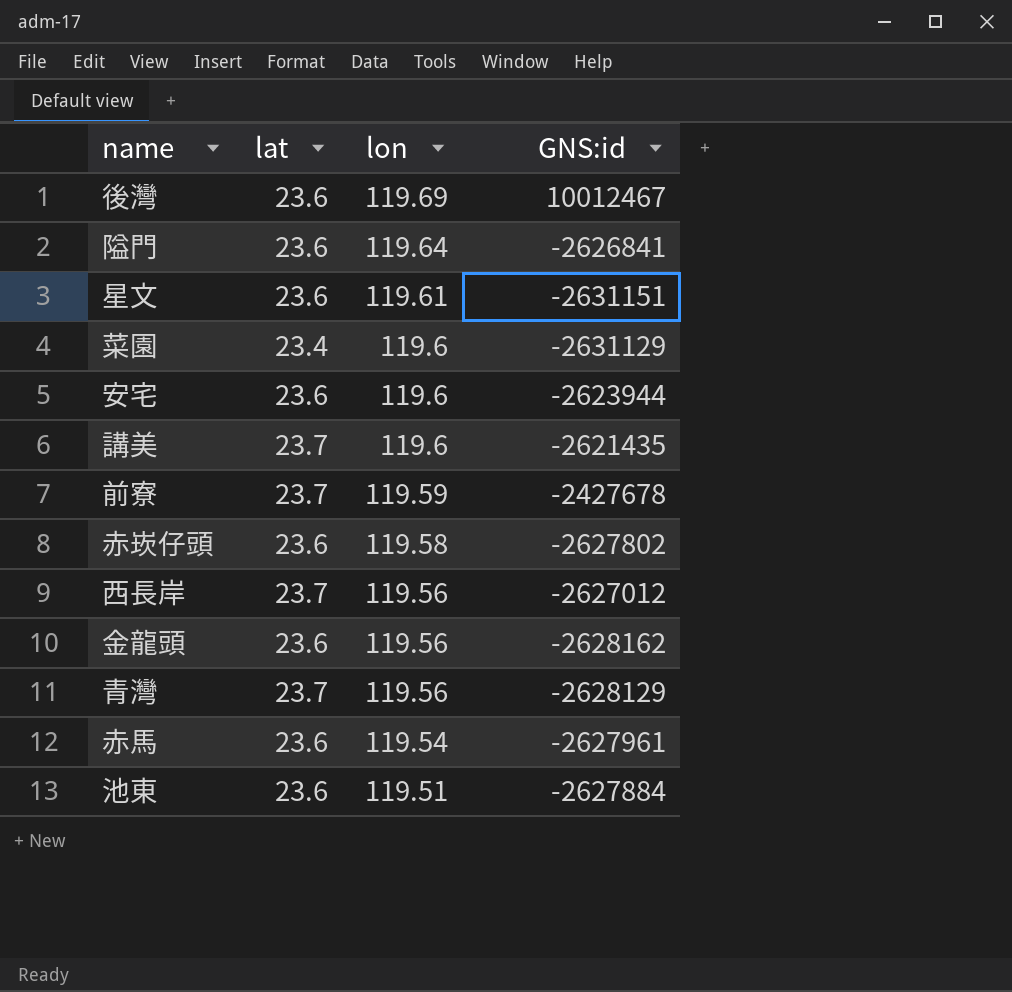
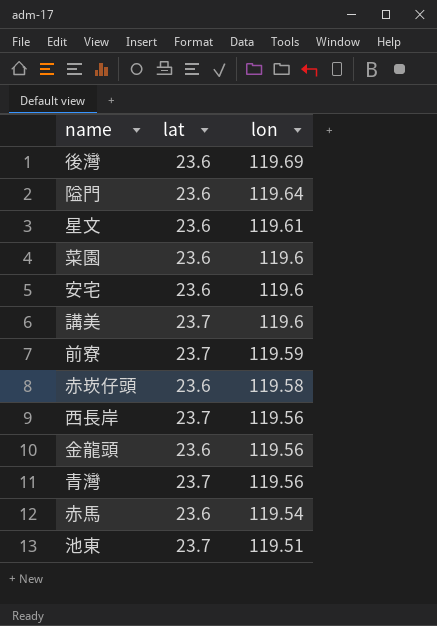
column GNS:id | position: 4 -> none
菜園 | lat: 23.4 -> 23.6
池東 | lat: 23.6 -> 23.7

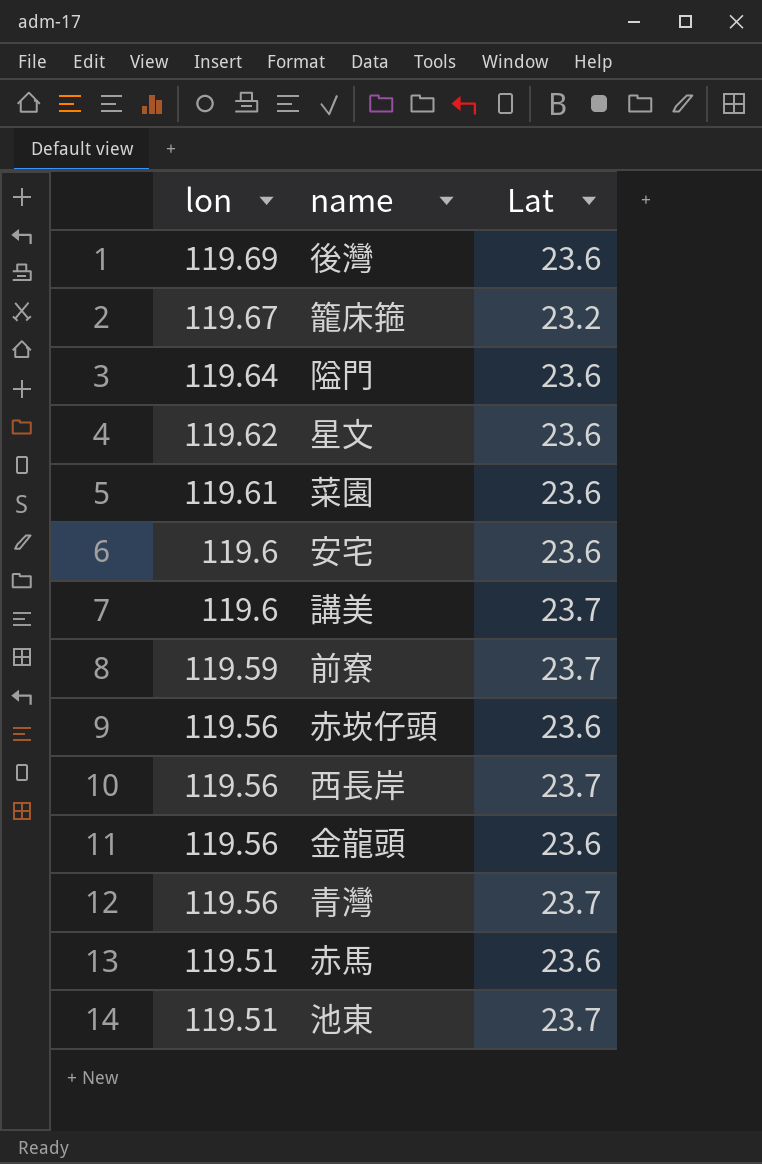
column lon | position: 3 -> 1
column name: lat -> Lat
row 籠床箍: none -> 119.67 | 23.2
星文 | lon: 119.61 -> 119.62
菜園 | lon: 119.6 -> 119.61
赤崁仔頭 | lon: 119.58 -> 119.56
赤馬 | lon: 119.54 -> 119.51

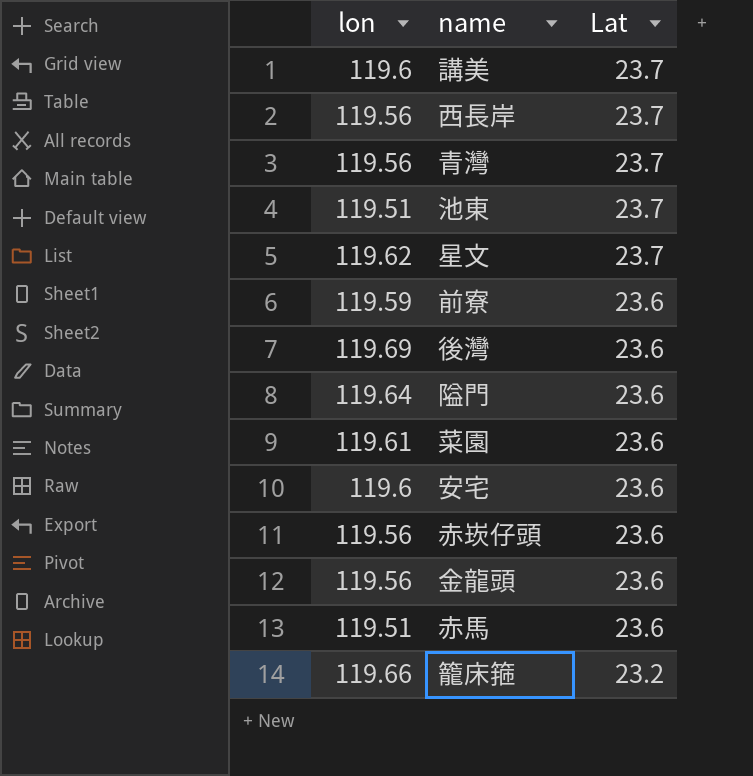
row order: lon descending -> Lat descending
星文 | Lat: 23.6 -> 23.7
前寮 | Lat: 23.7 -> 23.6
籠床箍 | lon: 119.67 -> 119.66

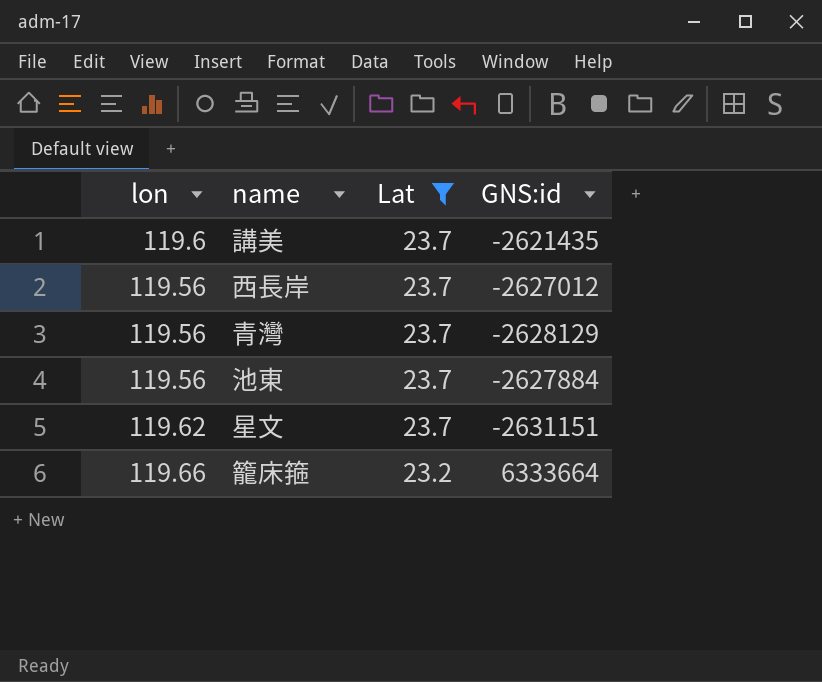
filter: none -> Lat != 23.6
column GNS:id | position: none -> 4
池東 | lon: 119.51 -> 119.56

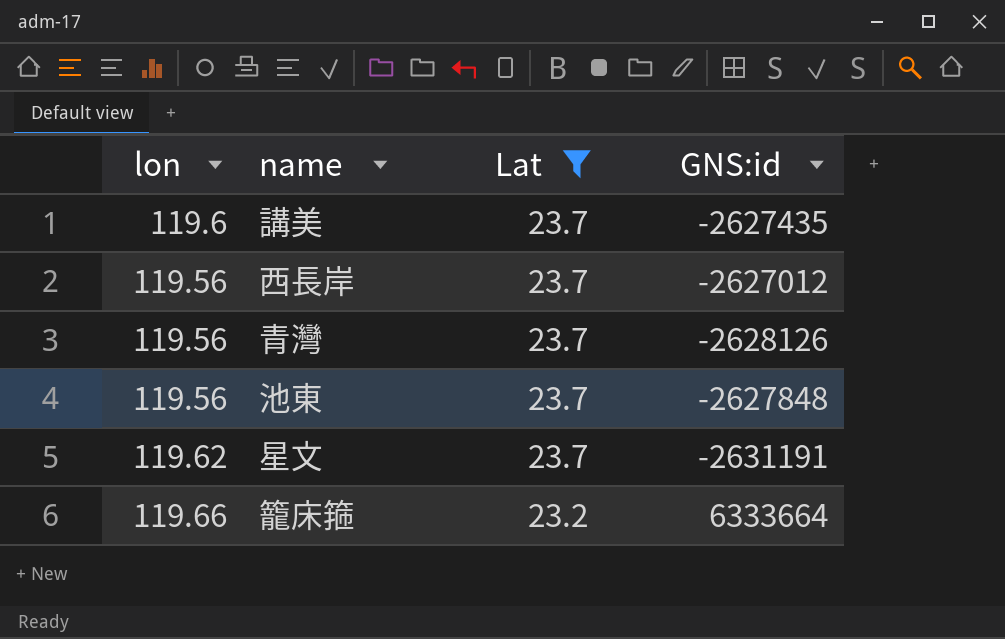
講美 | GNS:id: -2621435 -> -2627435
青灣 | GNS:id: -2628129 -> -2628126
池東 | GNS:id: -2627884 -> -2627848
星文 | GNS:id: -2631151 -> -2631191

